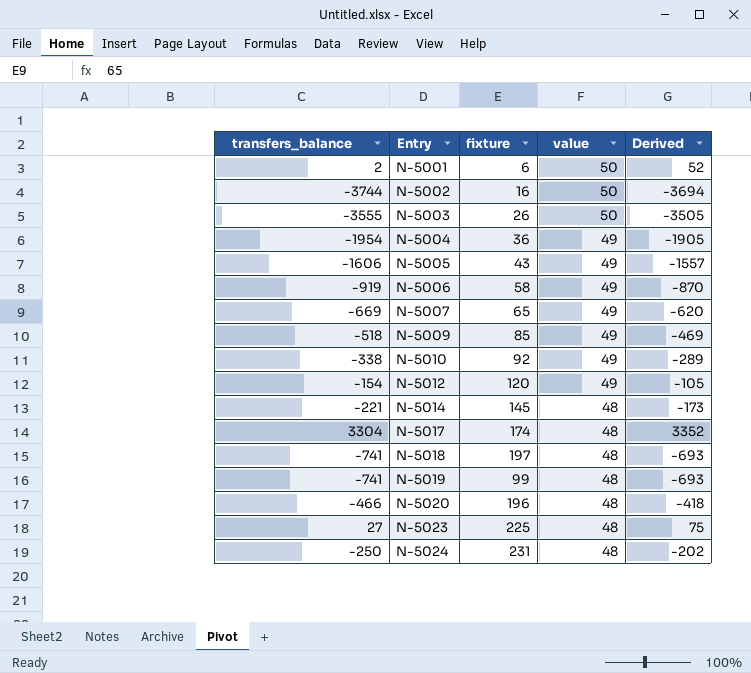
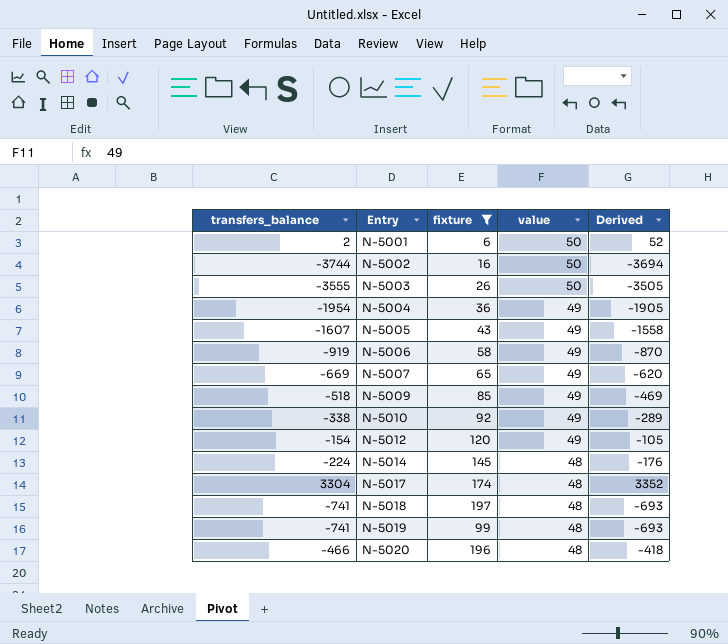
filter: none -> fixture <= 197
N-5005 | transfers_balance: -1606 -> -1607
N-5005 | Derived: -1557 -> -1558
N-5014 | transfers_balance: -221 -> -224
N-5014 | Derived: -173 -> -176

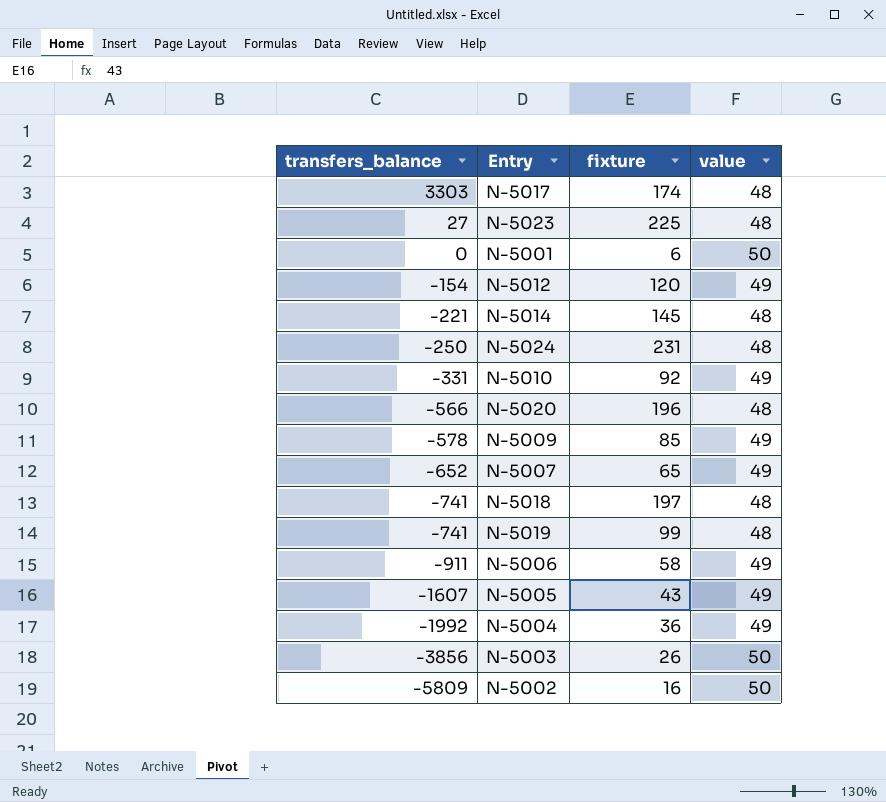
filter: fixture <= 197 -> none
row order: Entry ascending -> transfers_balance descending
column Derived | formula: [transfers_balance] + [value] -> none
N-5017 | transfers_balance: 3304 -> 3303
N-5001 | transfers_balance: 2 -> 0
N-5014 | transfers_balance: -224 -> -221
N-5010 | transfers_balance: -338 -> -331
N-5020 | transfers_balance: -466 -> -566
N-5009 | transfers_balance: -518 -> -578
N-5007 | transfers_balance: -669 -> -652
N-5006 | transfers_balance: -919 -> -911
N-5004 | transfers_balance: -1954 -> -1992
N-5003 | transfers_balance: -3555 -> -3856
N-5002 | transfers_balance: -3744 -> -5809

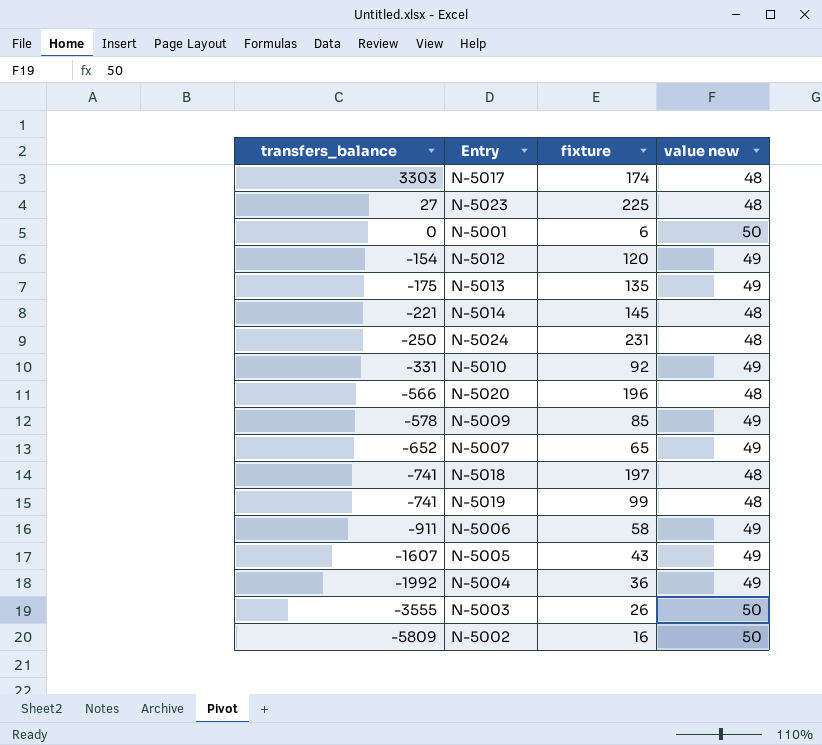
column name: value -> value new
row N-5013: none -> -175 | 135 | 49
N-5003 | transfers_balance: -3856 -> -3555

